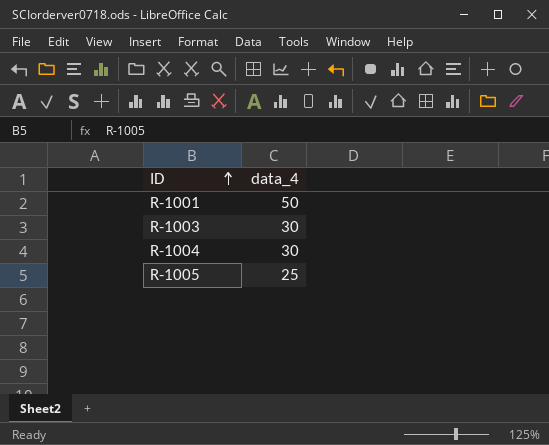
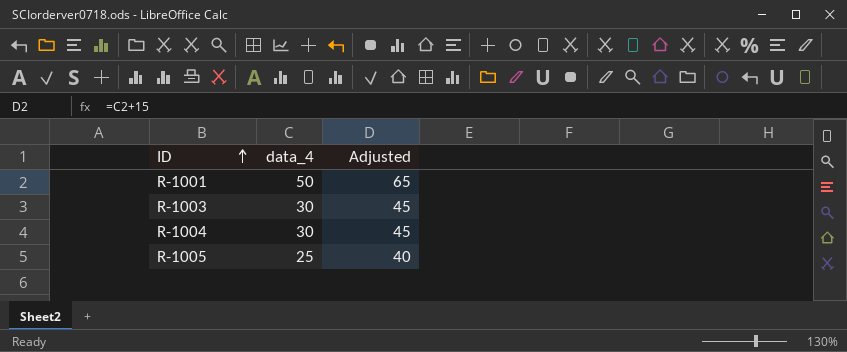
column Adjusted | formula: none -> [data_4] + 15

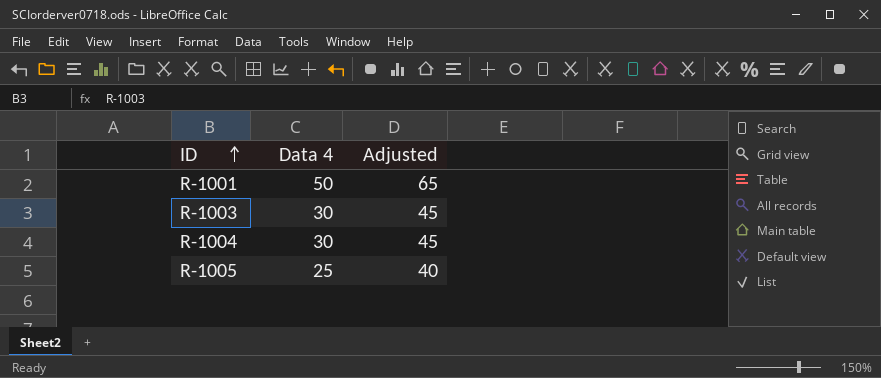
column name: data_4 -> Data 4

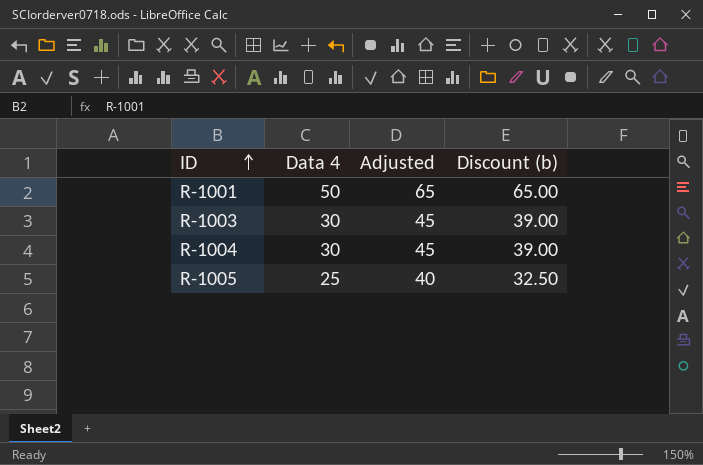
column Discount (b) | formula: none -> [Data 4] * 1.3

